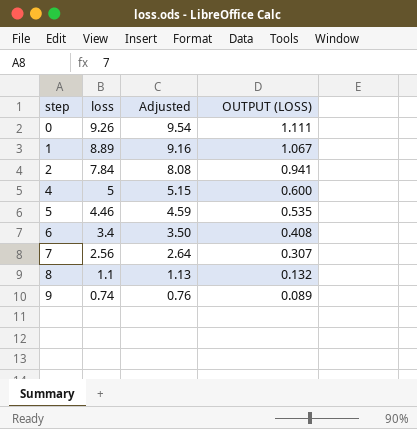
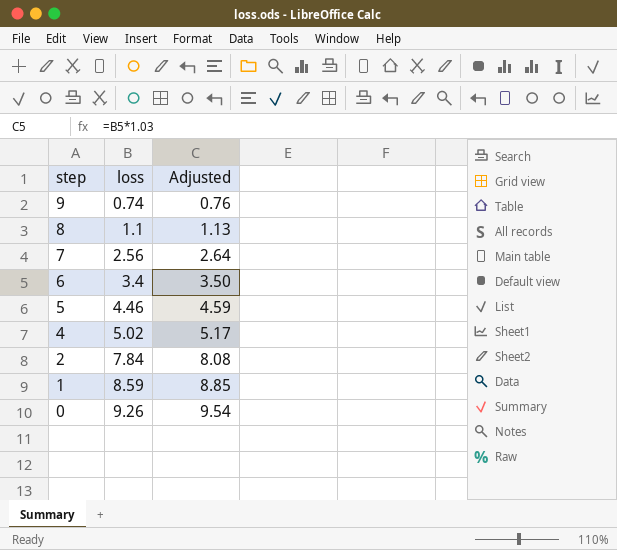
row order: step ascending -> step descending
column OUTPUT (LOSS) | formula: [loss] * 0.12 -> none
4 | loss: 5 -> 5.02
4 | Adjusted: 5.15 -> 5.17
1 | loss: 8.89 -> 8.59
1 | Adjusted: 9.16 -> 8.85

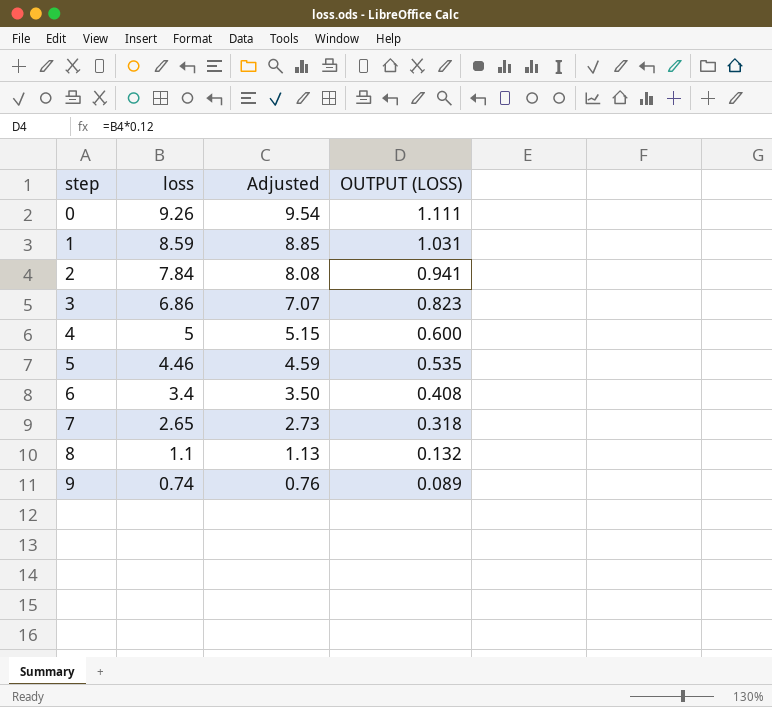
row order: step descending -> step ascending
column OUTPUT (LOSS) | formula: none -> [loss] * 0.12
row 3: none -> 6.86 | 7.07 | 0.823
4 | loss: 5.02 -> 5
4 | Adjusted: 5.17 -> 5.15
7 | loss: 2.56 -> 2.65
7 | Adjusted: 2.64 -> 2.73

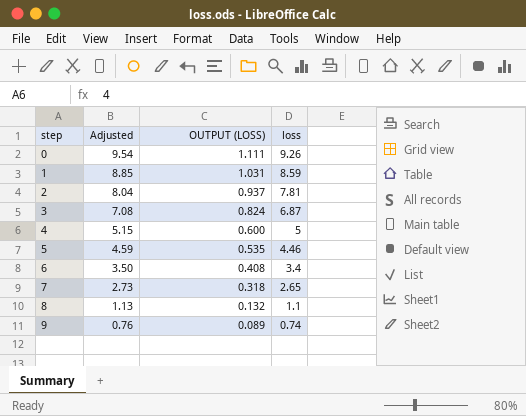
column loss | position: 2 -> 4
2 | Adjusted: 8.08 -> 8.04
2 | OUTPUT (LOSS): 0.941 -> 0.937
2 | loss: 7.84 -> 7.81
3 | Adjusted: 7.07 -> 7.08
3 | OUTPUT (LOSS): 0.823 -> 0.824
3 | loss: 6.86 -> 6.87

